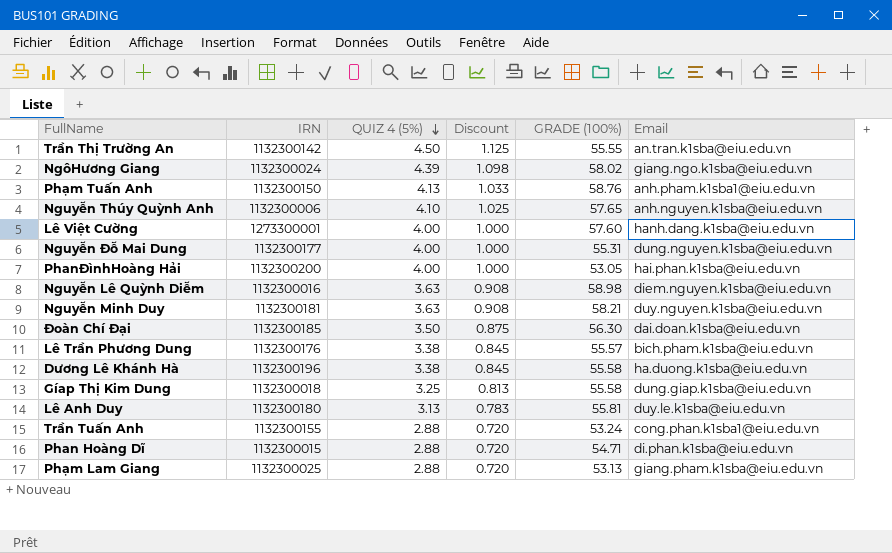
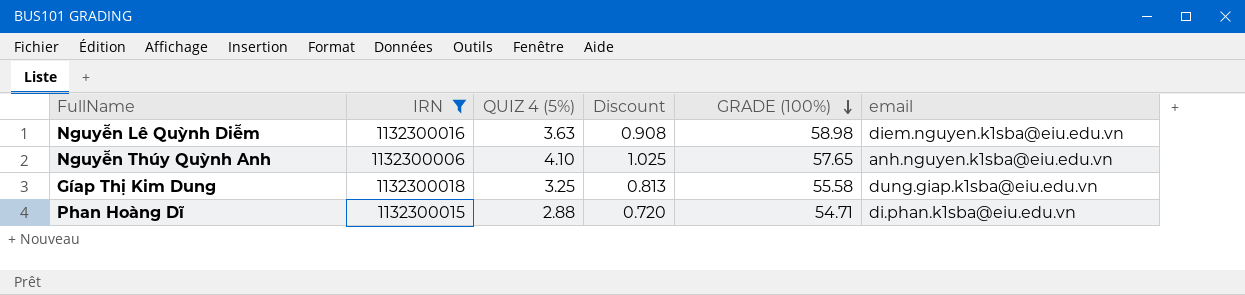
filter: none -> IRN <= 1132300018
row order: QUIZ 4 (5%) descending -> GRADE (100%) descending
column name: Email -> email

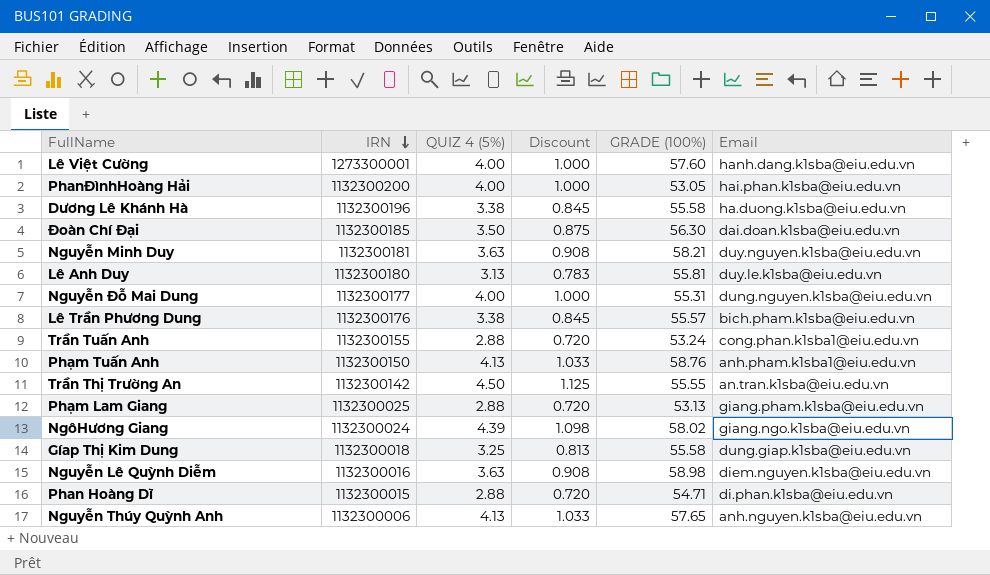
filter: IRN <= 1132300018 -> none
row order: GRADE (100%) descending -> IRN descending
column name: email -> Email
Nguyễn Thúy Quỳnh Anh | QUIZ 4 (5%): 4.10 -> 4.13
Nguyễn Thúy Quỳnh Anh | Discount: 1.025 -> 1.033

